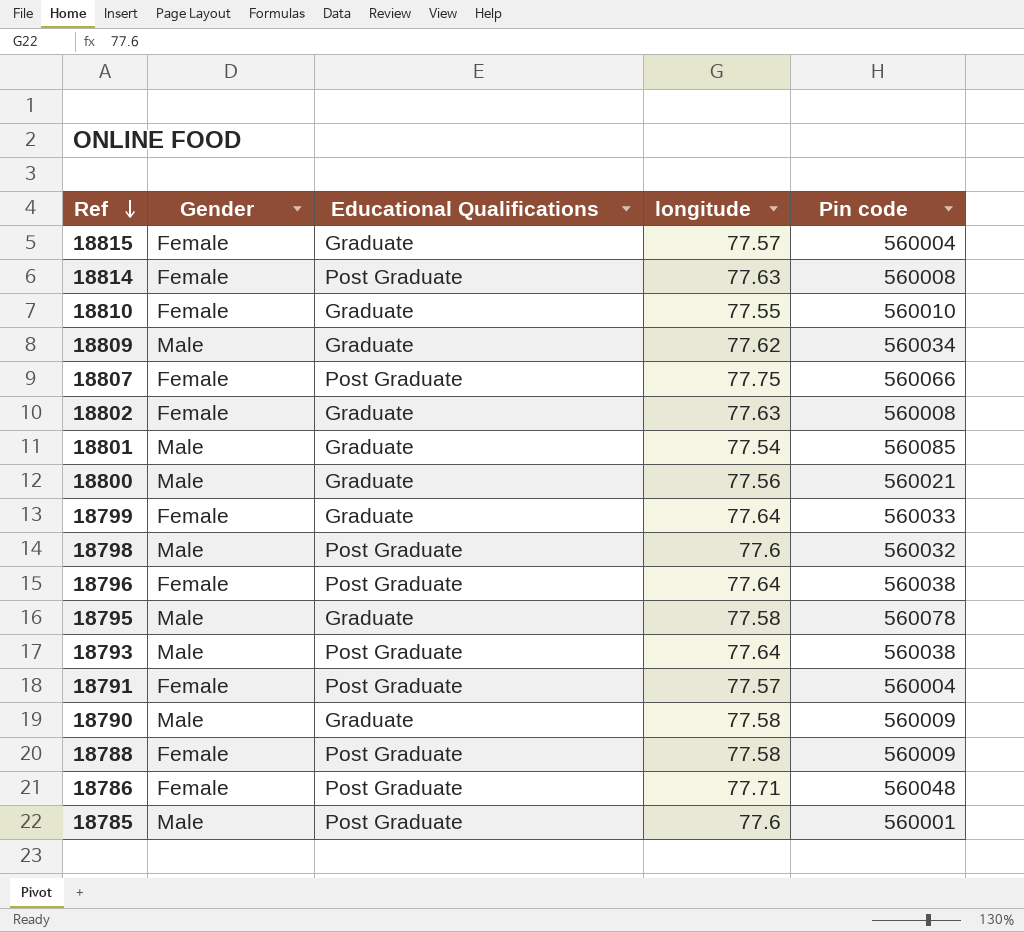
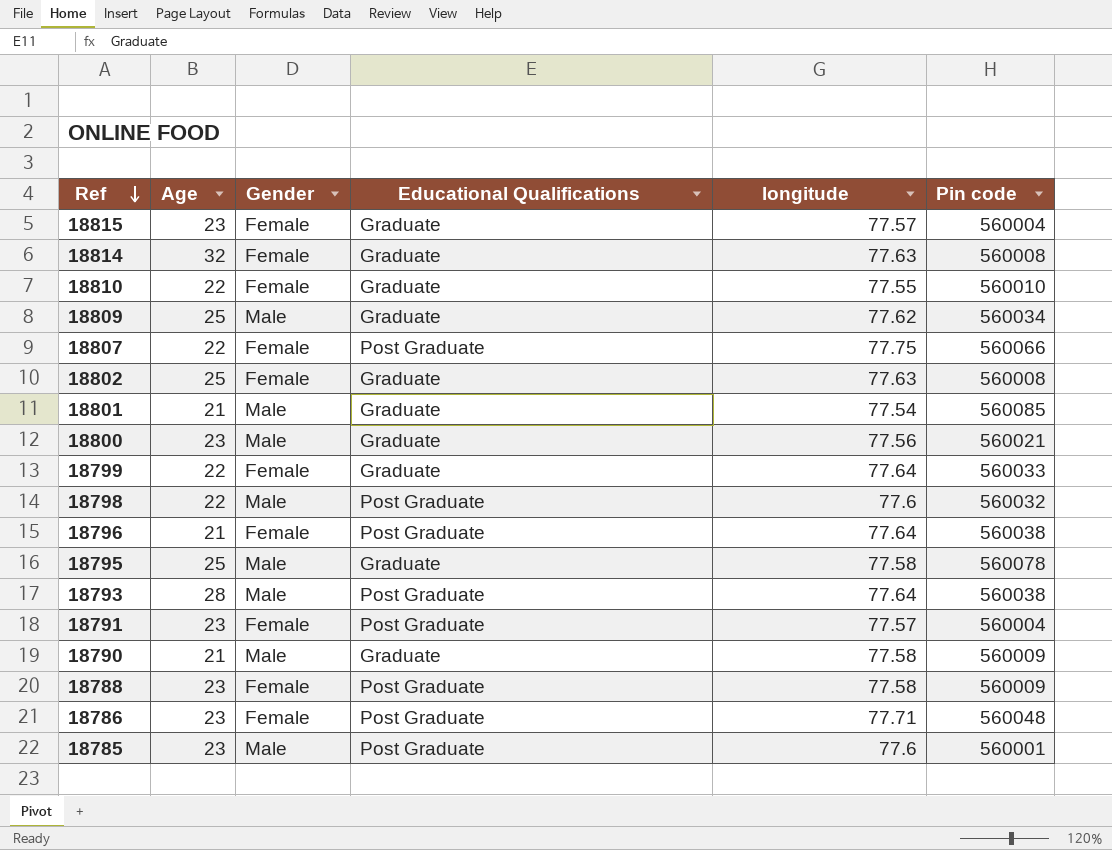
column Age | position: none -> 2
18814 | Educational Qualifications: Post Graduate -> Graduate

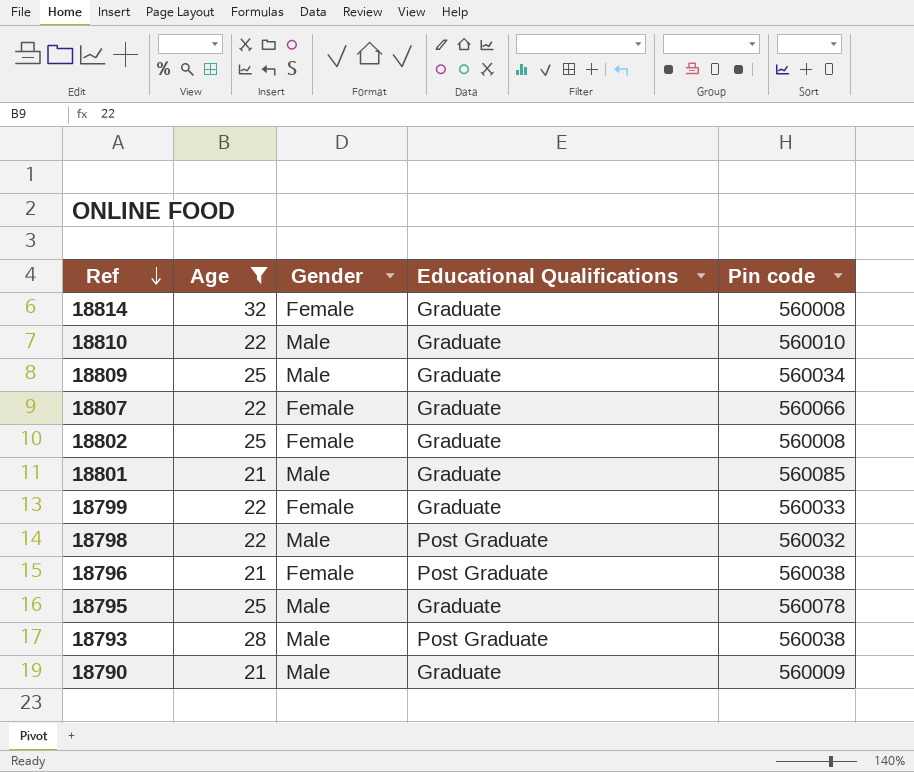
filter: none -> Age != 23
column longitude | position: 5 -> none
18810 | Gender: Female -> Male
18807 | Educational Qualifications: Post Graduate -> Graduate

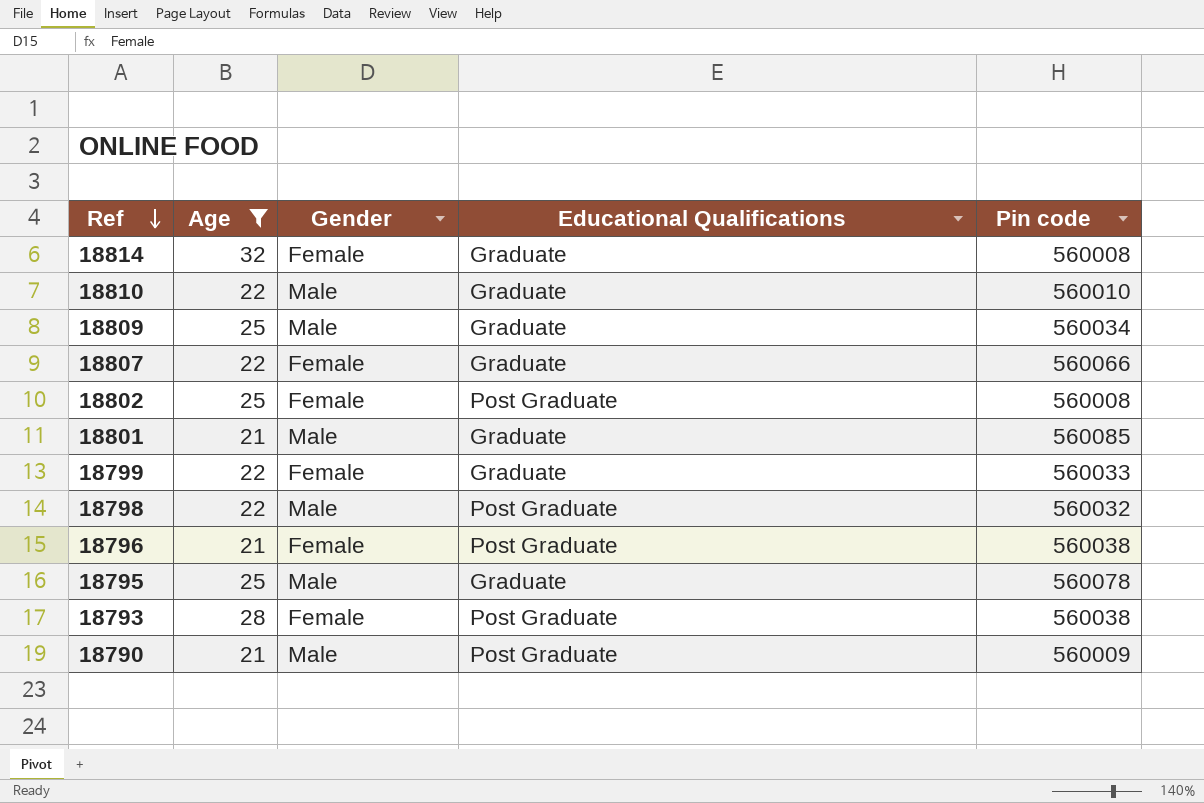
18802 | Educational Qualifications: Graduate -> Post Graduate
18793 | Gender: Male -> Female
18790 | Educational Qualifications: Graduate -> Post Graduate

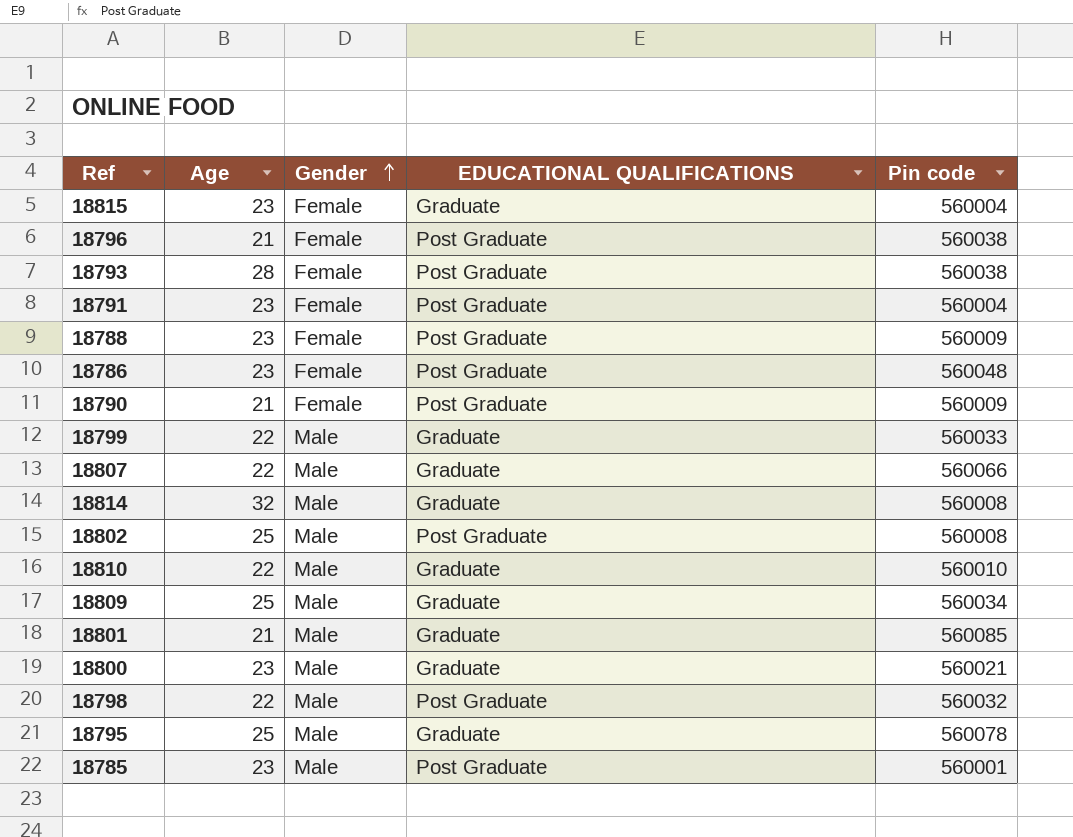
filter: Age != 23 -> none
row order: Ref descending -> Gender ascending
column name: Educational Qualifications -> EDUCATIONAL QUALIFICATIONS
18790 | Gender: Male -> Female
18799 | Gender: Female -> Male
18807 | Gender: Female -> Male
18814 | Gender: Female -> Male
18802 | Gender: Female -> Male

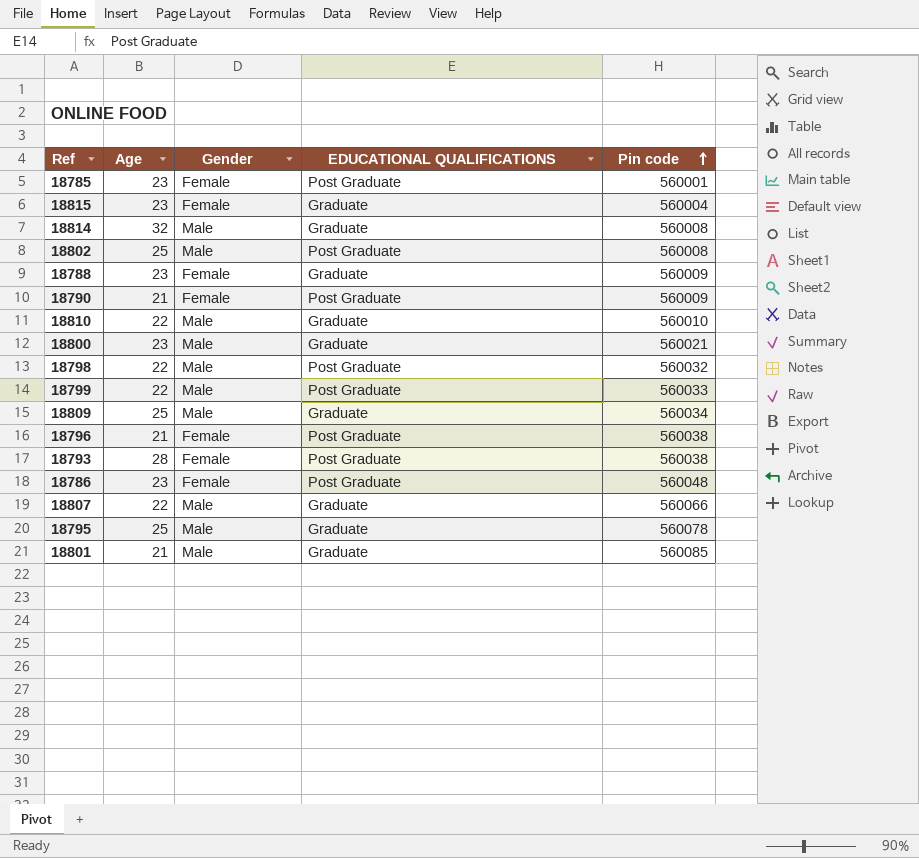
row order: Gender ascending -> Pin code ascending
row 18791: 23 | Female | Post Graduate | 560004 -> none
18785 | Gender: Male -> Female
18788 | EDUCATIONAL QUALIFICATIONS: Post Graduate -> Graduate
18799 | EDUCATIONAL QUALIFICATIONS: Graduate -> Post Graduate

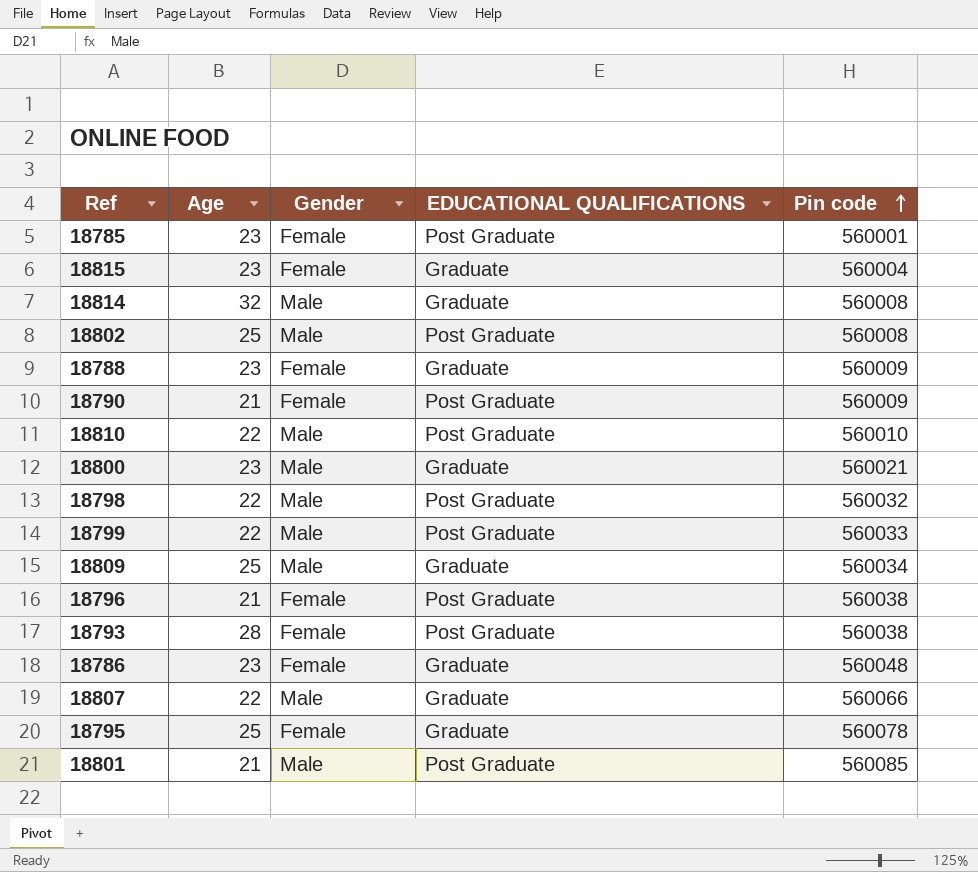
18810 | EDUCATIONAL QUALIFICATIONS: Graduate -> Post Graduate
18786 | EDUCATIONAL QUALIFICATIONS: Post Graduate -> Graduate
18795 | Gender: Male -> Female
18801 | EDUCATIONAL QUALIFICATIONS: Graduate -> Post Graduate

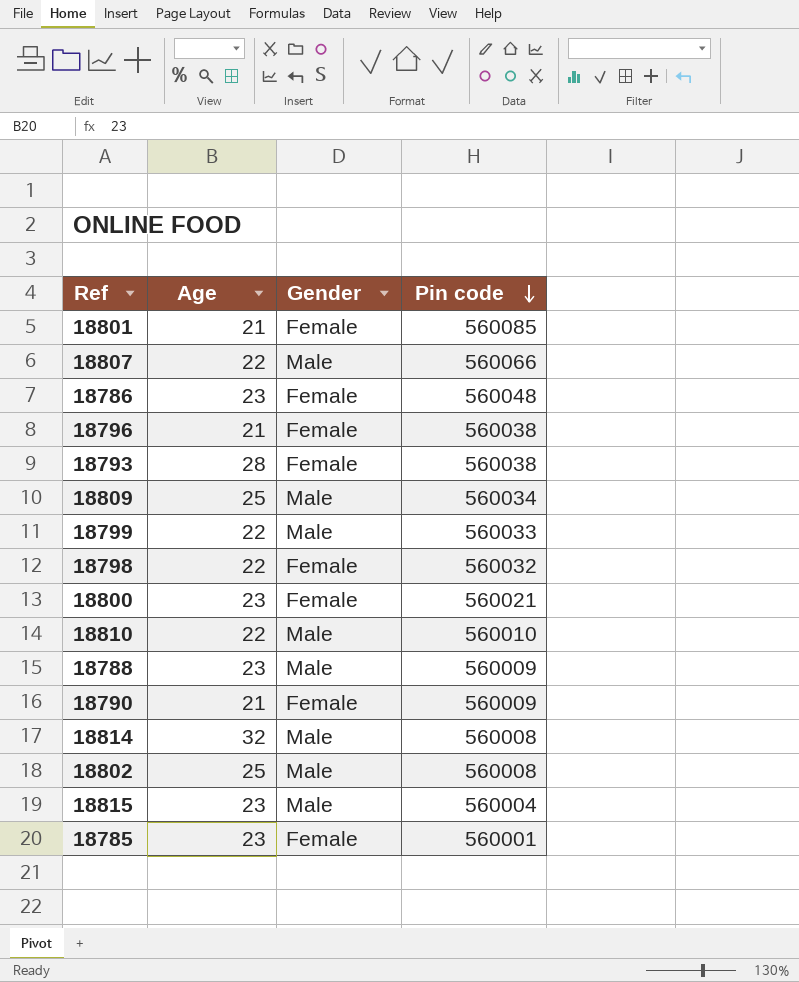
row order: Pin code ascending -> Pin code descending
column EDUCATIONAL QUALIFICATIONS | position: 4 -> none
row 18795: 25 | Female | Graduate | 560078 -> none
18801 | Gender: Male -> Female
18798 | Gender: Male -> Female
18800 | Gender: Male -> Female
18788 | Gender: Female -> Male
18815 | Gender: Female -> Male

